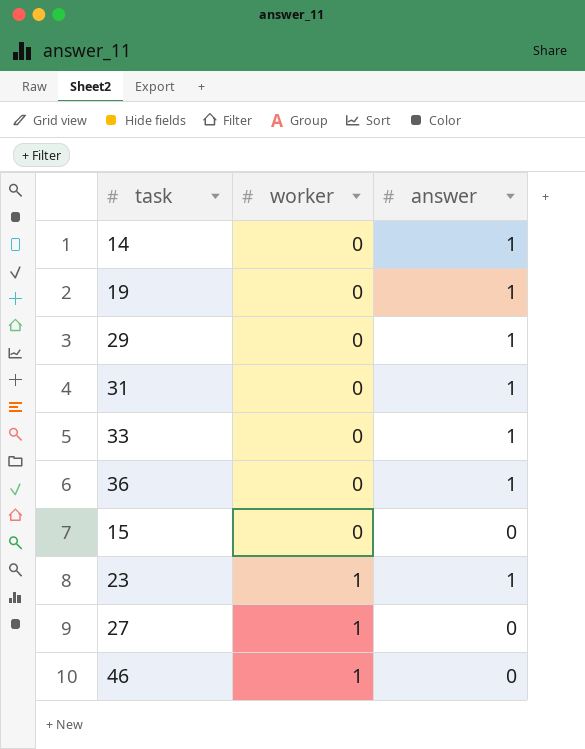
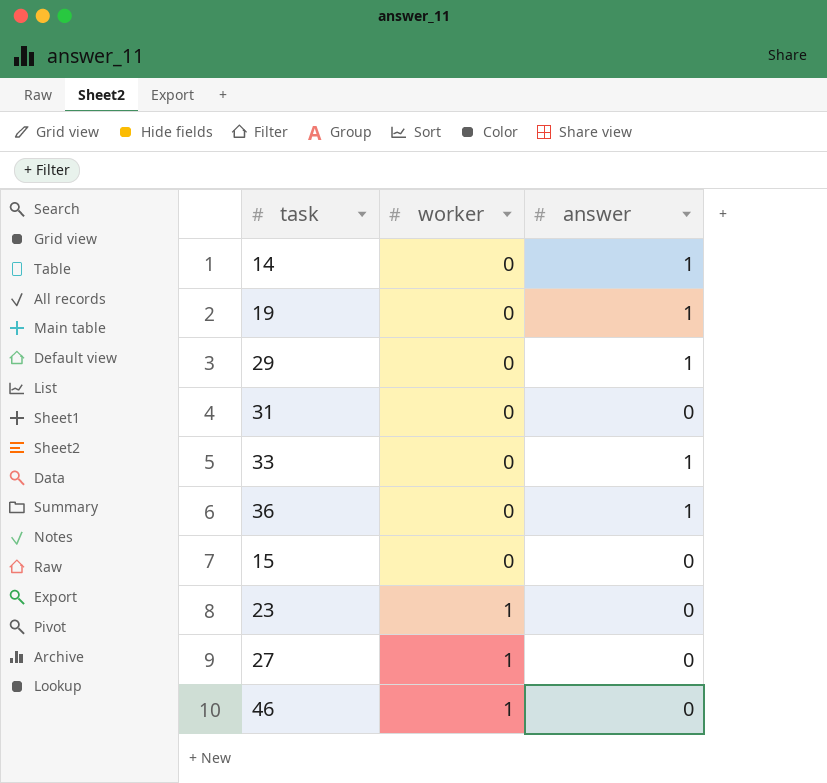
31 | answer: 1 -> 0
23 | answer: 1 -> 0

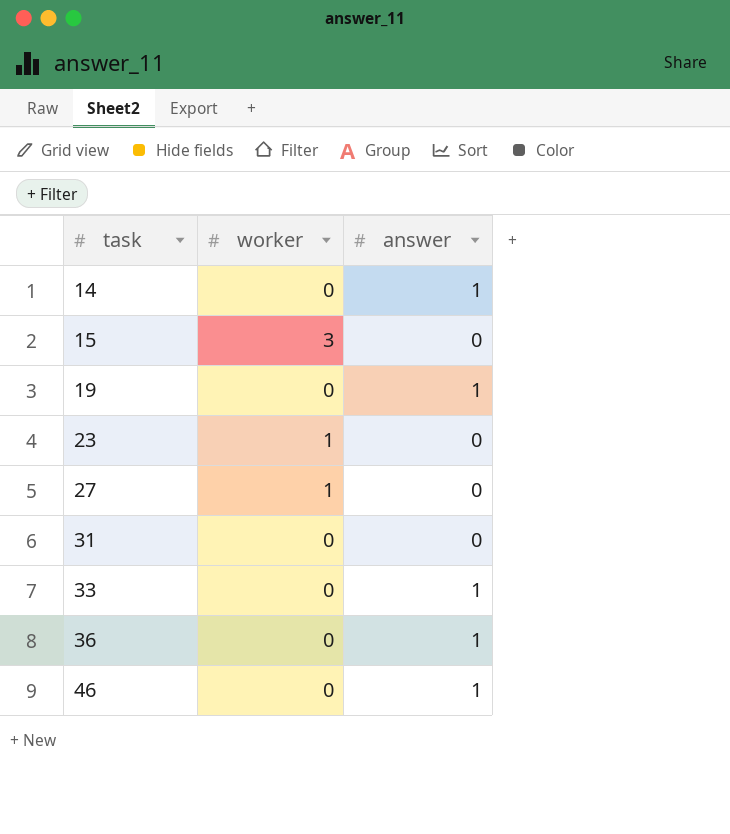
row order: worker ascending -> task ascending
row 29: 0 | 1 -> none
15 | worker: 0 -> 3
46 | worker: 1 -> 0
46 | answer: 0 -> 1

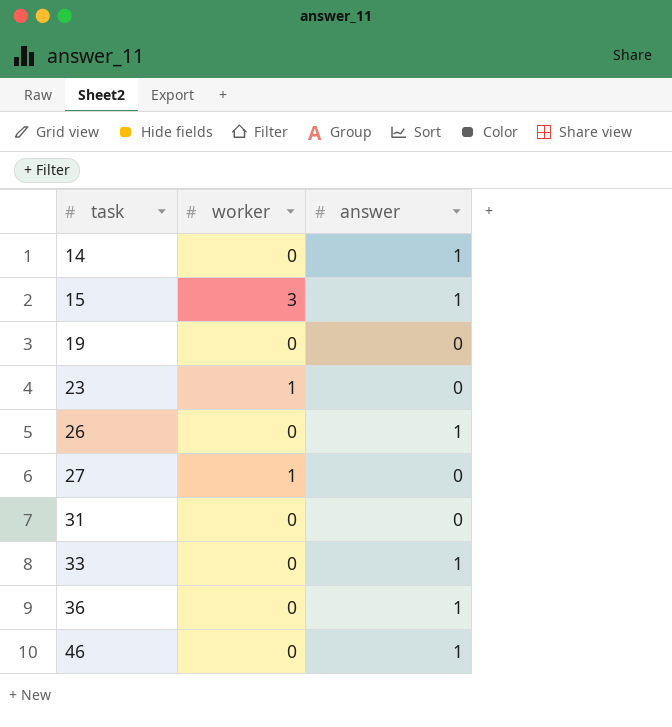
15 | answer: 0 -> 1
19 | answer: 1 -> 0
row 26: none -> 0 | 1

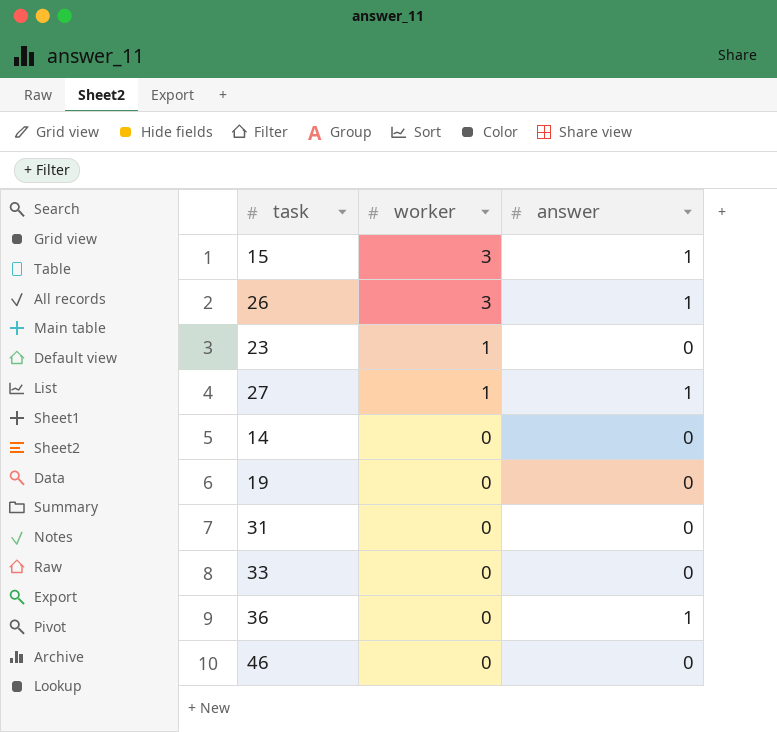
row order: task ascending -> worker descending
26 | worker: 0 -> 3
27 | answer: 0 -> 1
14 | answer: 1 -> 0
33 | answer: 1 -> 0
46 | answer: 1 -> 0

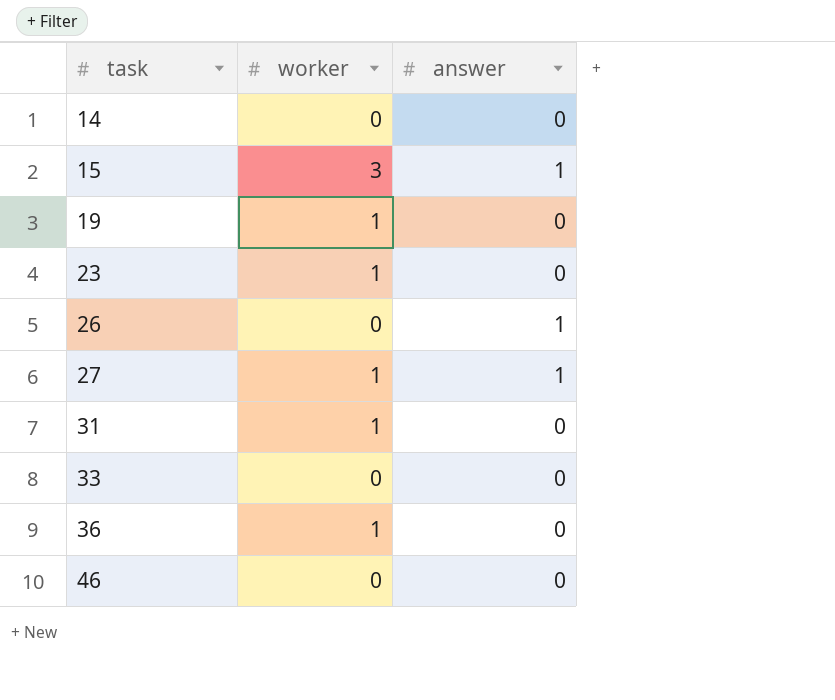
row order: worker descending -> task ascending
19 | worker: 0 -> 1
26 | worker: 3 -> 0
31 | worker: 0 -> 1
36 | worker: 0 -> 1
36 | answer: 1 -> 0

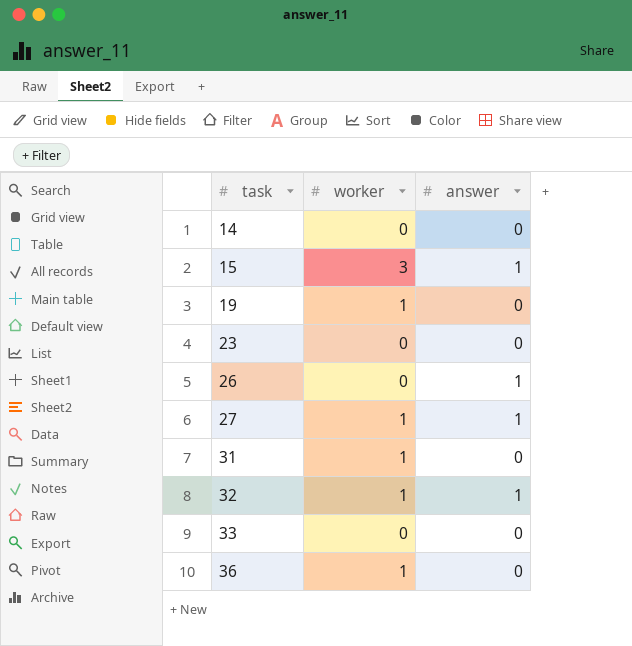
row 46: 0 | 0 -> none
23 | worker: 1 -> 0
row 32: none -> 1 | 1

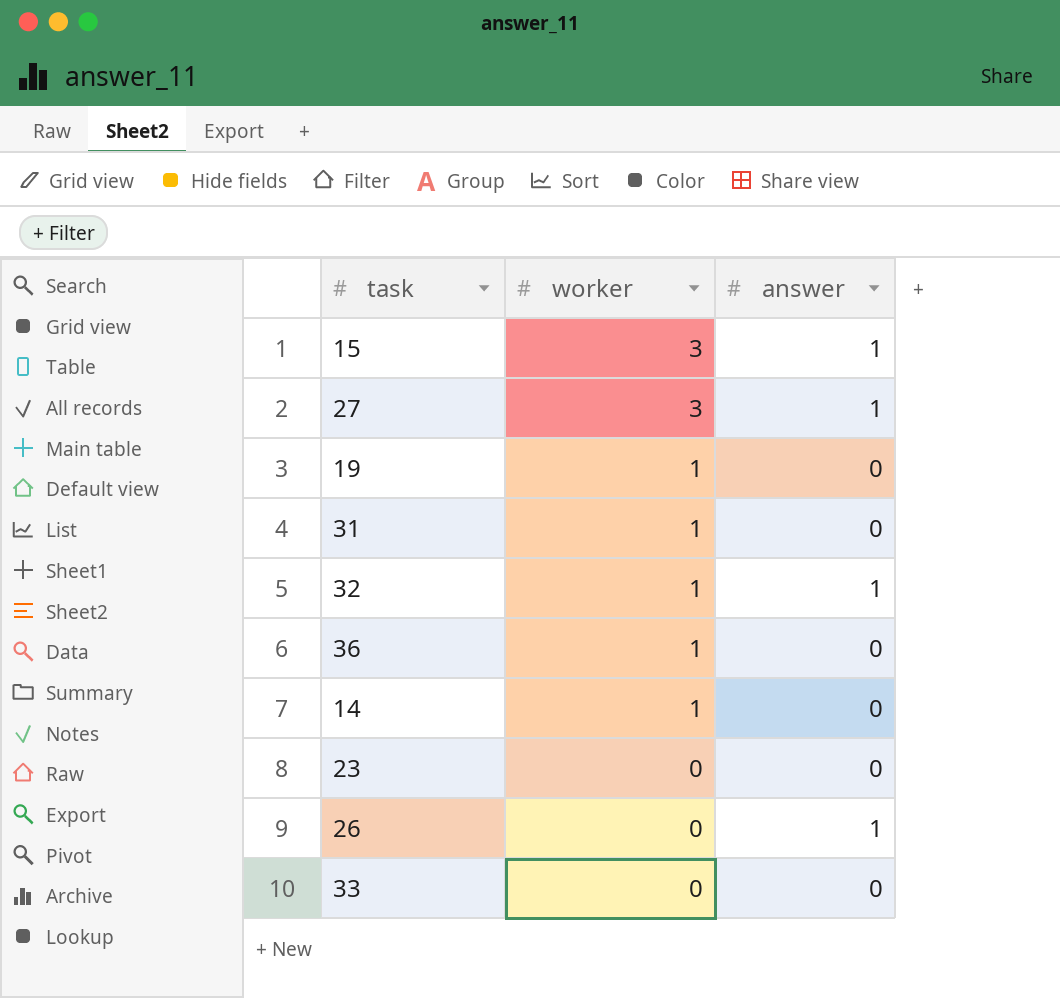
row order: task ascending -> worker descending
27 | worker: 1 -> 3
14 | worker: 0 -> 1

